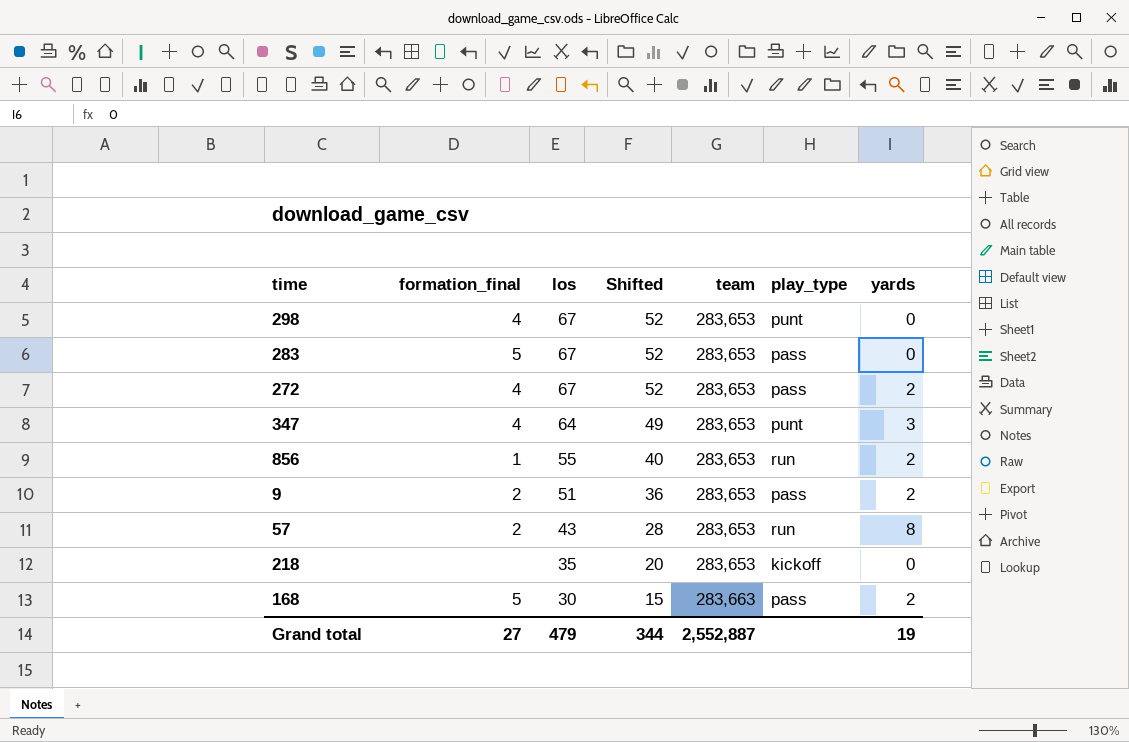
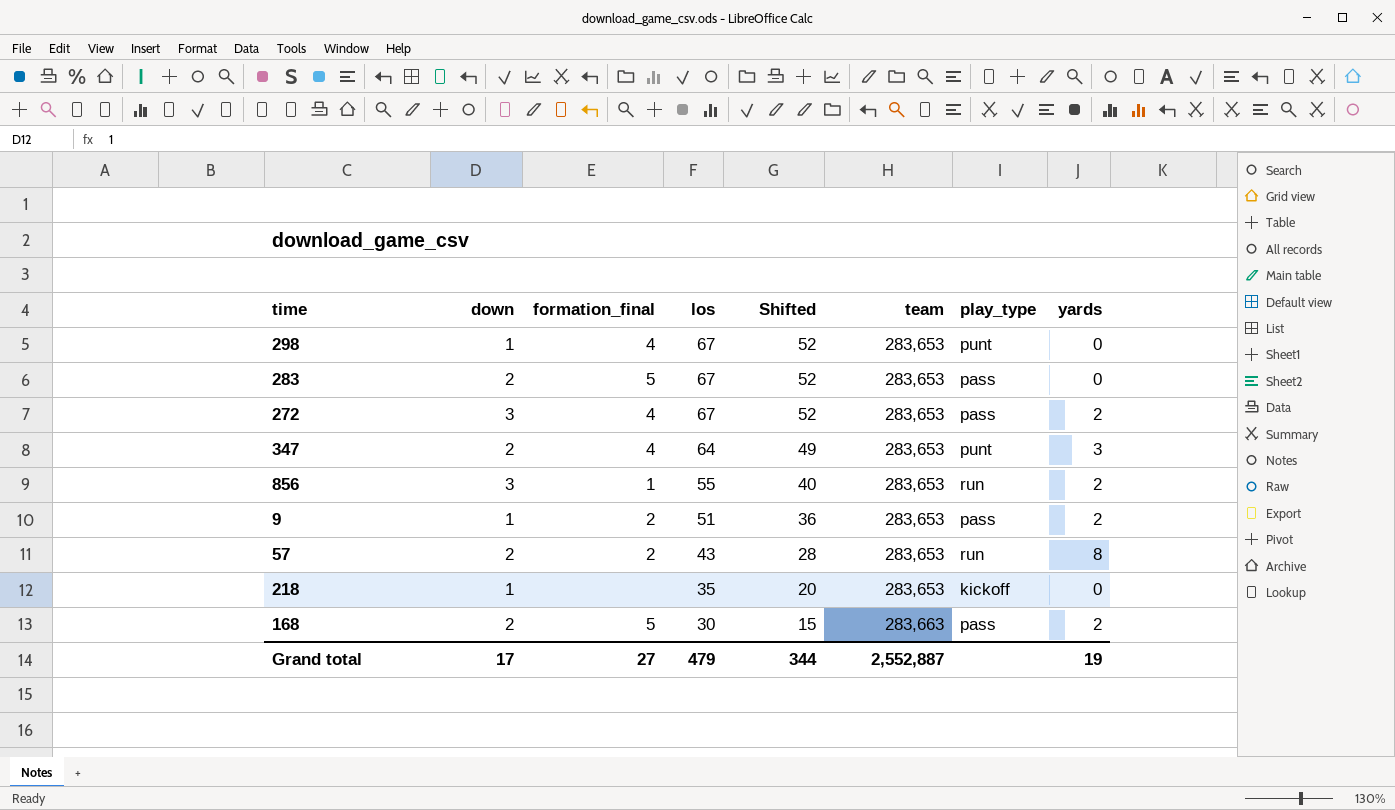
column down | position: none -> 2

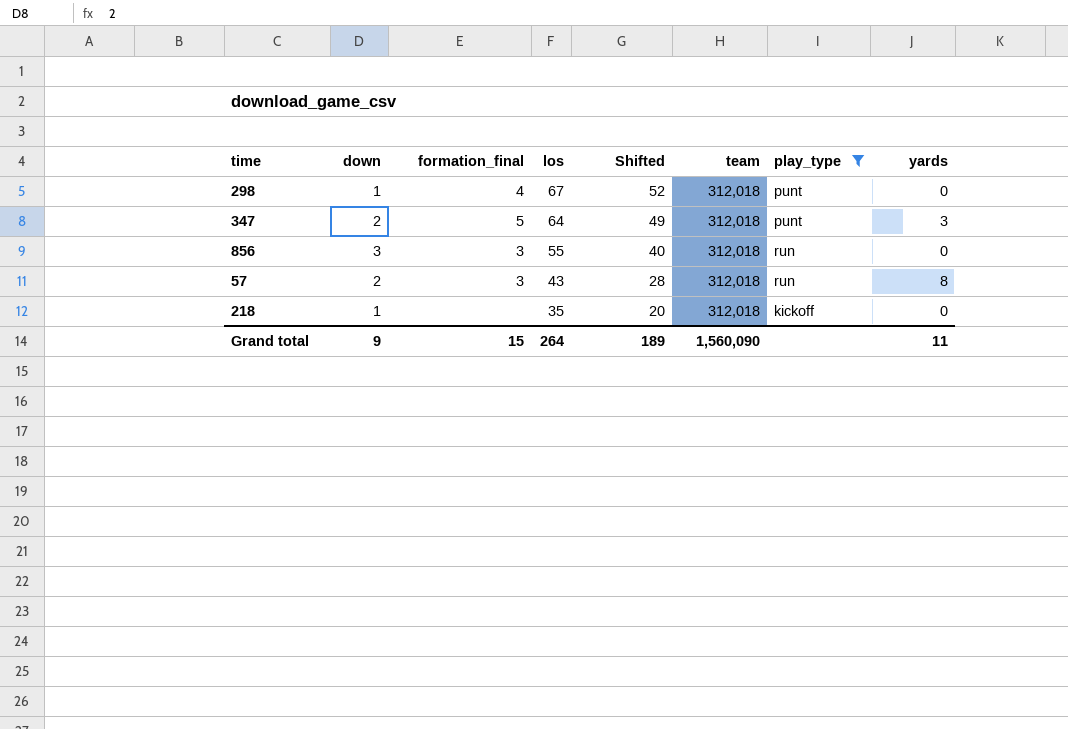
filter: none -> play_type != pass
298 | team: 283,653 -> 312,018
347 | formation_final: 4 -> 5
347 | team: 283,653 -> 312,018
856 | formation_final: 1 -> 3
856 | team: 283,653 -> 312,018
856 | yards: 2 -> 0
57 | formation_final: 2 -> 3
57 | team: 283,653 -> 312,018
218 | team: 283,653 -> 312,018
Grand total | down: 17 -> 9
Grand total | formation_final: 27 -> 15
Grand total | los: 479 -> 264
Grand total | Shifted: 344 -> 189
Grand total | team: 2,552,887 -> 1,560,090
Grand total | yards: 19 -> 11

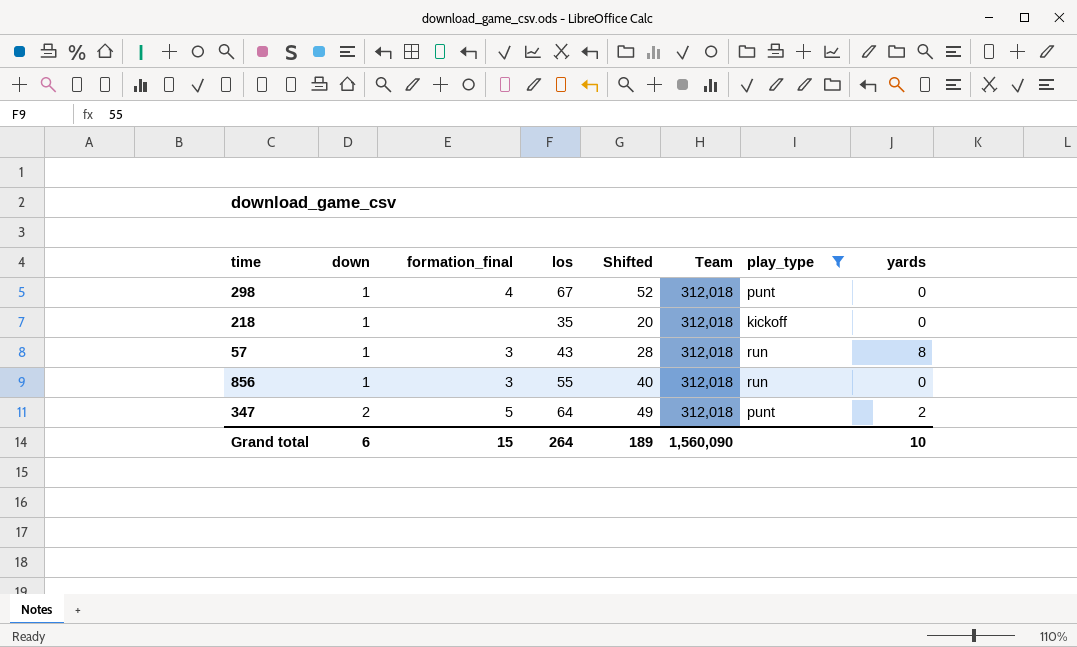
row order: los descending -> down ascending
column name: team -> Team
57 | down: 2 -> 1
856 | down: 3 -> 1
347 | yards: 3 -> 2
Grand total | down: 9 -> 6
Grand total | yards: 11 -> 10

